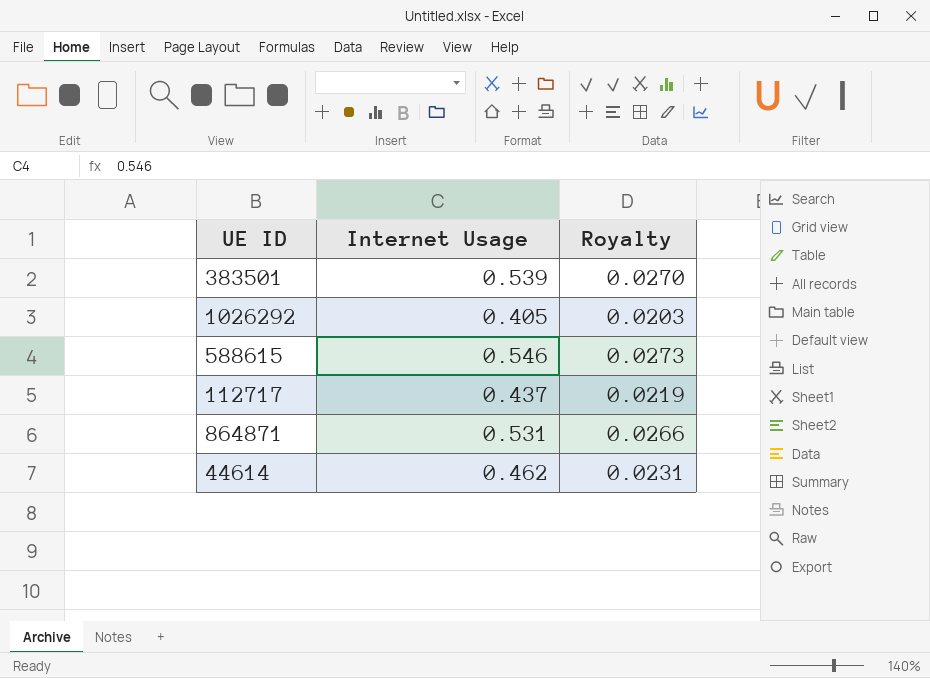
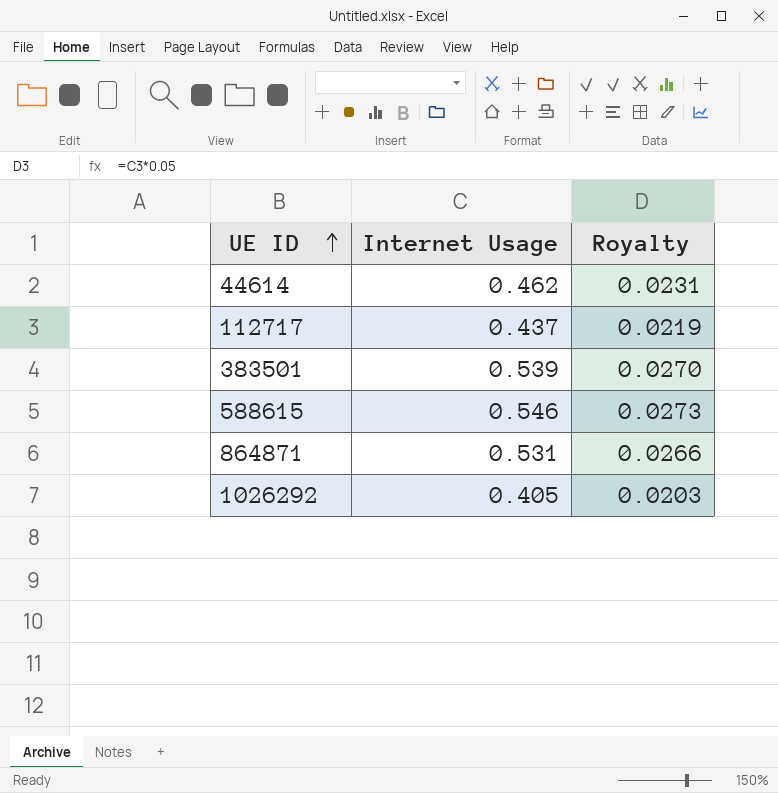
row order: none -> UE ID ascending

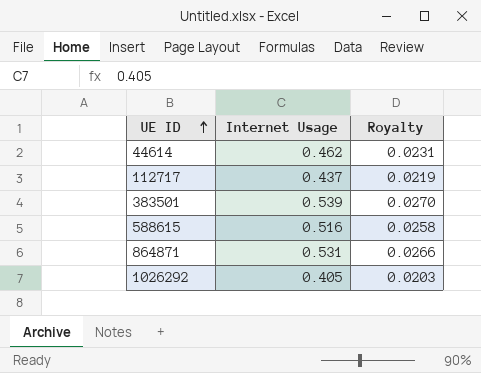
588615 | Internet Usage: 0.546 -> 0.516
588615 | Royalty: 0.0273 -> 0.0258

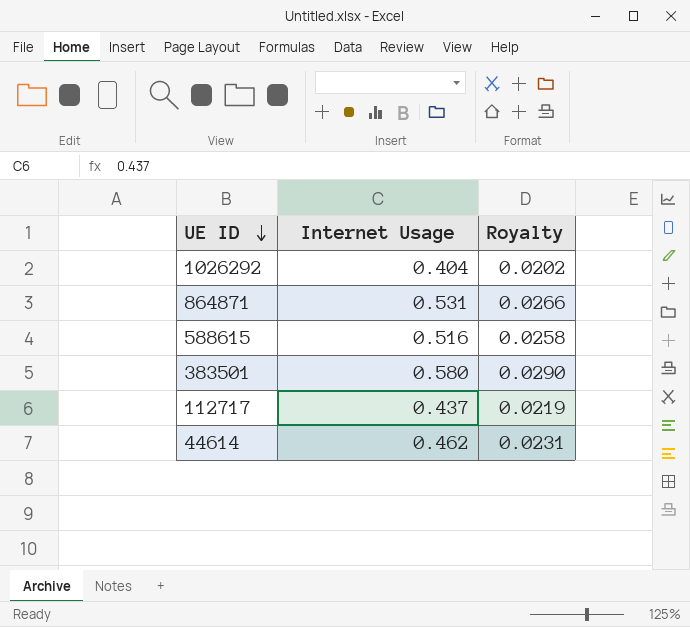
row order: UE ID ascending -> UE ID descending
1026292 | Internet Usage: 0.405 -> 0.404
1026292 | Royalty: 0.0203 -> 0.0202
383501 | Internet Usage: 0.539 -> 0.580
383501 | Royalty: 0.0270 -> 0.0290

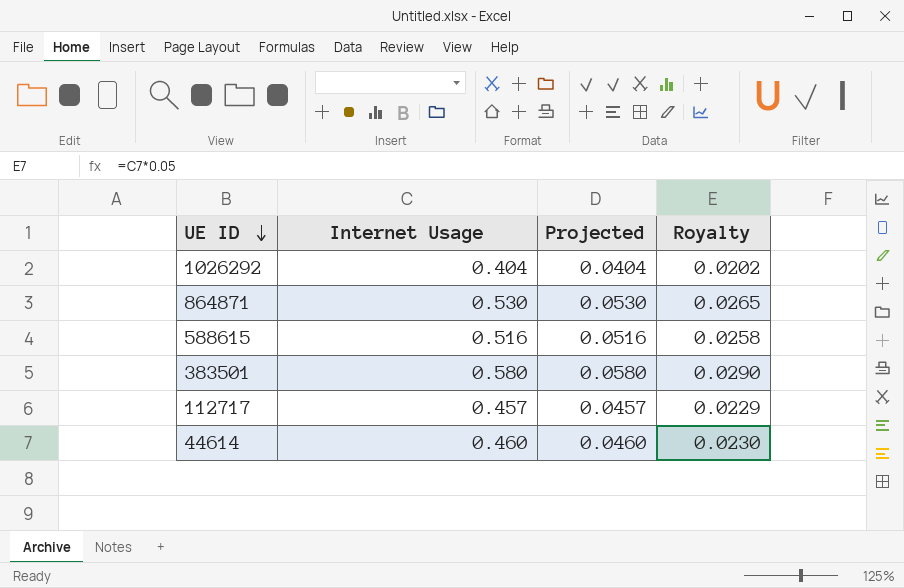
column Projected | formula: none -> [Internet Usage] * 0.1
864871 | Internet Usage: 0.531 -> 0.530
864871 | Royalty: 0.0266 -> 0.0265
112717 | Internet Usage: 0.437 -> 0.457
112717 | Royalty: 0.0219 -> 0.0229
44614 | Internet Usage: 0.462 -> 0.460
44614 | Royalty: 0.0231 -> 0.0230

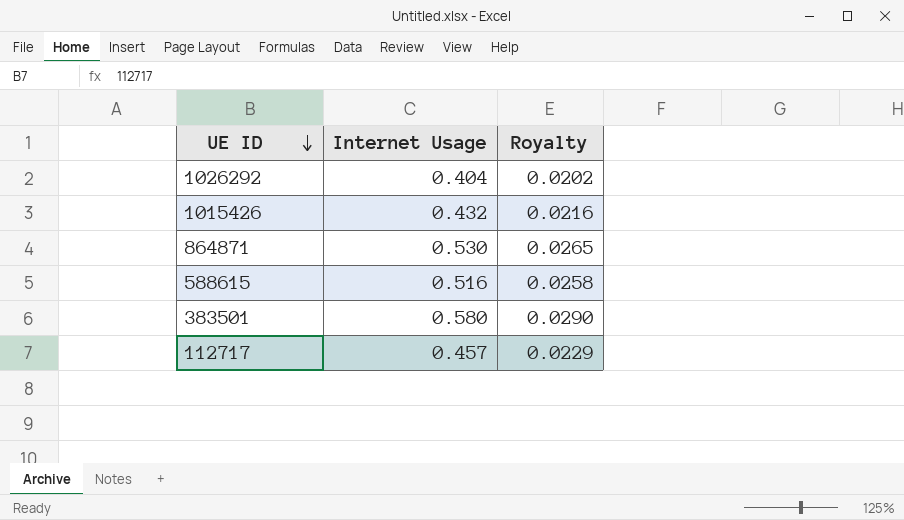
column Projected | formula: [Internet Usage] * 0.1 -> none
row 44614: 0.460 | 0.0460 | 0.0230 -> none
row 1015426: none -> 0.432 | 0.0216

